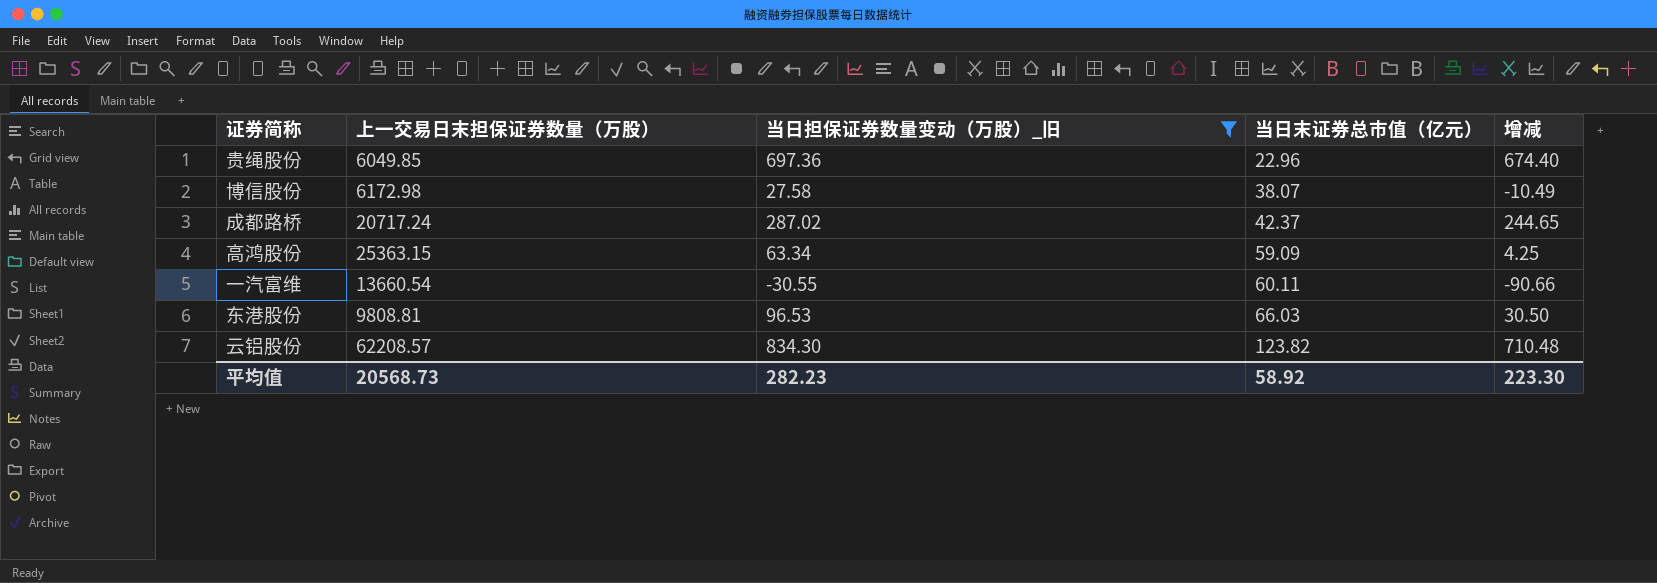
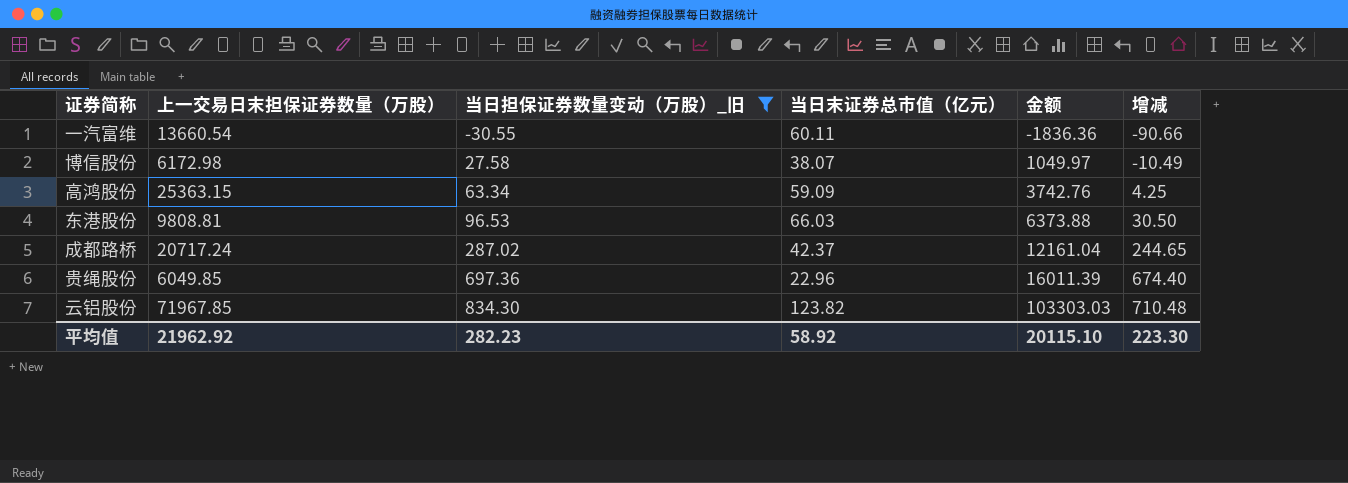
row order: 当日末证券总市值（亿元） ascending -> 当日担保证券数量变动（万股）_旧 ascending
column 金额 | formula: none -> [当日担保证券数量变动（万股）_旧] * [当日末证券总市值（亿元）]
云铝股份 | 上一交易日末担保证券数量（万股）: 62208.57 -> 71967.85
平均值 | 上一交易日末担保证券数量（万股）: 20568.73 -> 21962.92

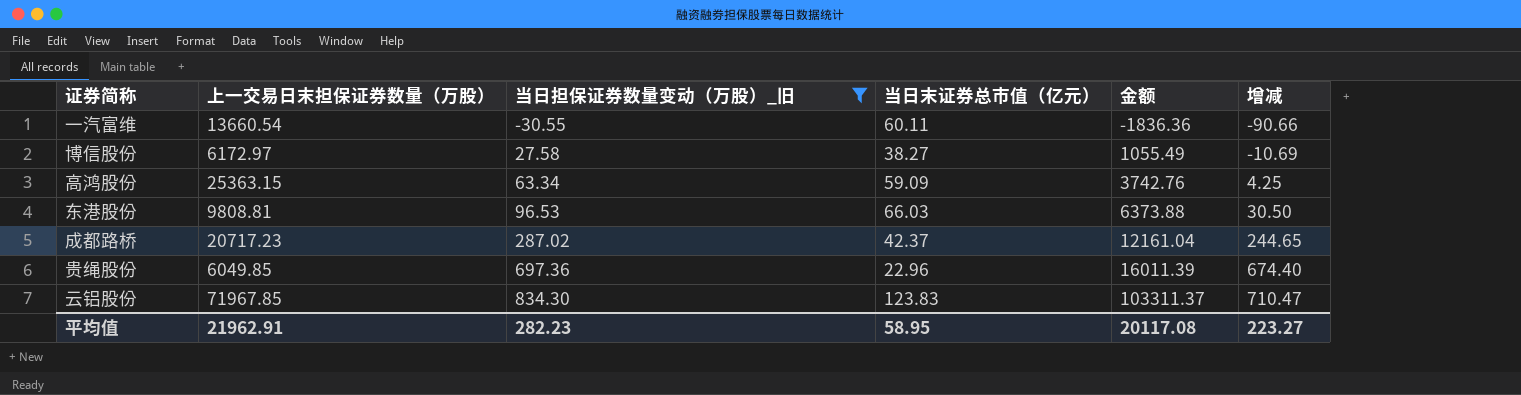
博信股份 | 上一交易日末担保证券数量（万股）: 6172.98 -> 6172.97
博信股份 | 当日末证券总市值（亿元）: 38.07 -> 38.27
博信股份 | 金额: 1049.97 -> 1055.49
博信股份 | 增减: -10.49 -> -10.69
成都路桥 | 上一交易日末担保证券数量（万股）: 20717.24 -> 20717.23
云铝股份 | 当日末证券总市值（亿元）: 123.82 -> 123.83
云铝股份 | 金额: 103303.03 -> 103311.37
云铝股份 | 增减: 710.48 -> 710.47
平均值 | 上一交易日末担保证券数量（万股）: 21962.92 -> 21962.91
平均值 | 当日末证券总市值（亿元）: 58.92 -> 58.95
平均值 | 金额: 20115.10 -> 20117.08
平均值 | 增减: 223.30 -> 223.27

